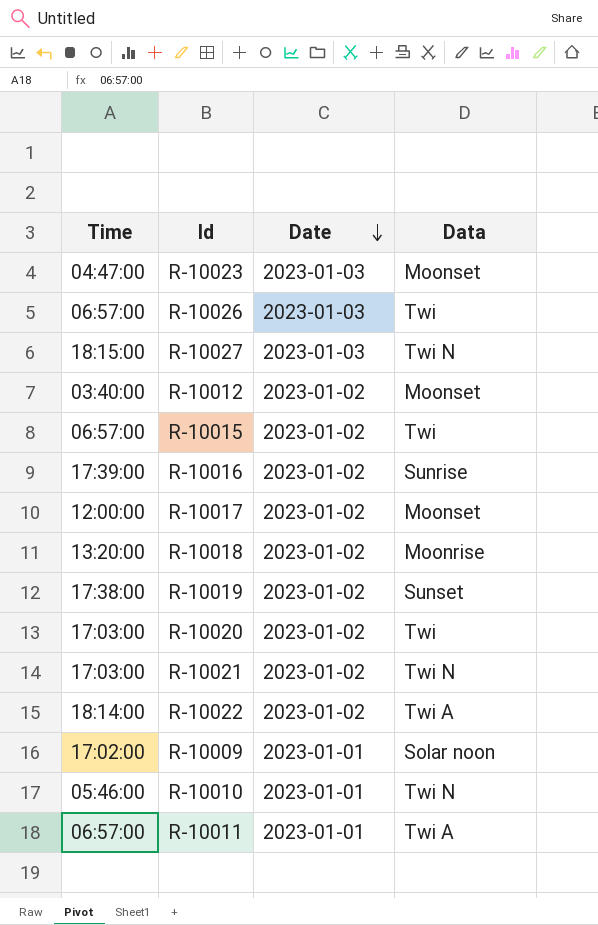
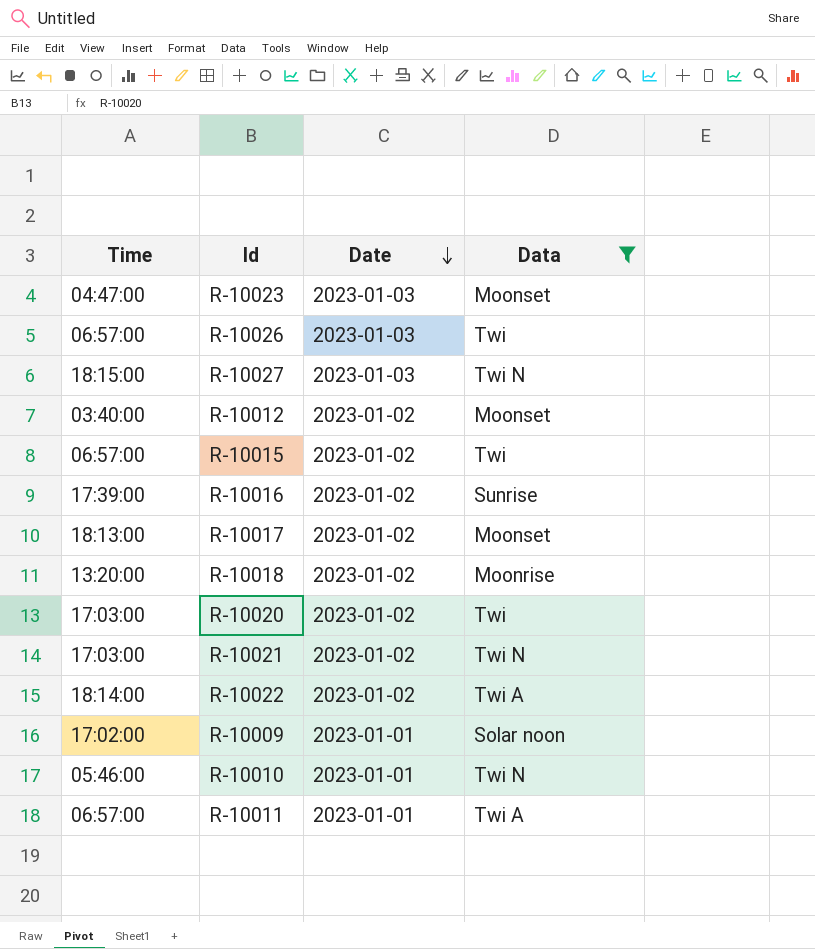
filter: none -> Data != Sunset
R-10017 | Time: 12:00:00 -> 18:13:00

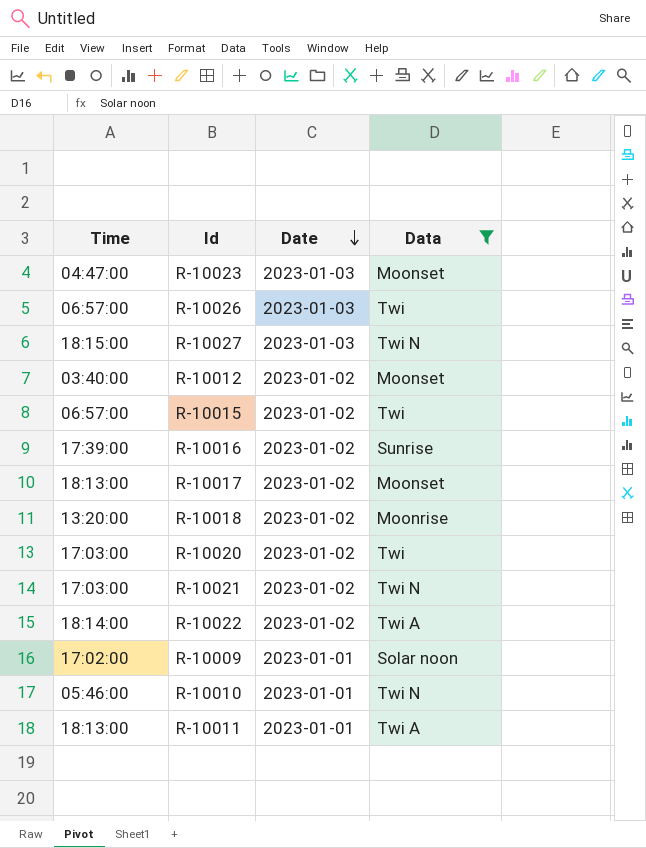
R-10011 | Time: 06:57:00 -> 18:13:00

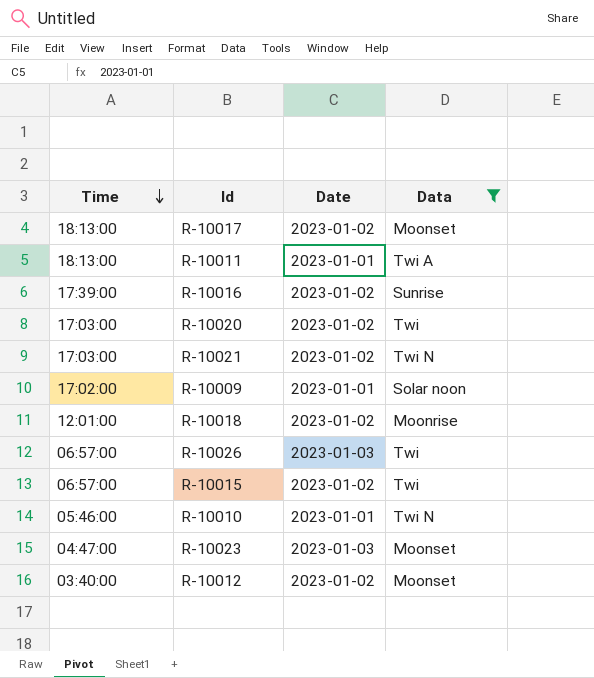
row order: Date descending -> Time descending
row R-10027: 18:15:00 | 2023-01-03 | Twi N -> none
row R-10022: 18:14:00 | 2023-01-02 | Twi A -> none
R-10018 | Time: 13:20:00 -> 12:01:00

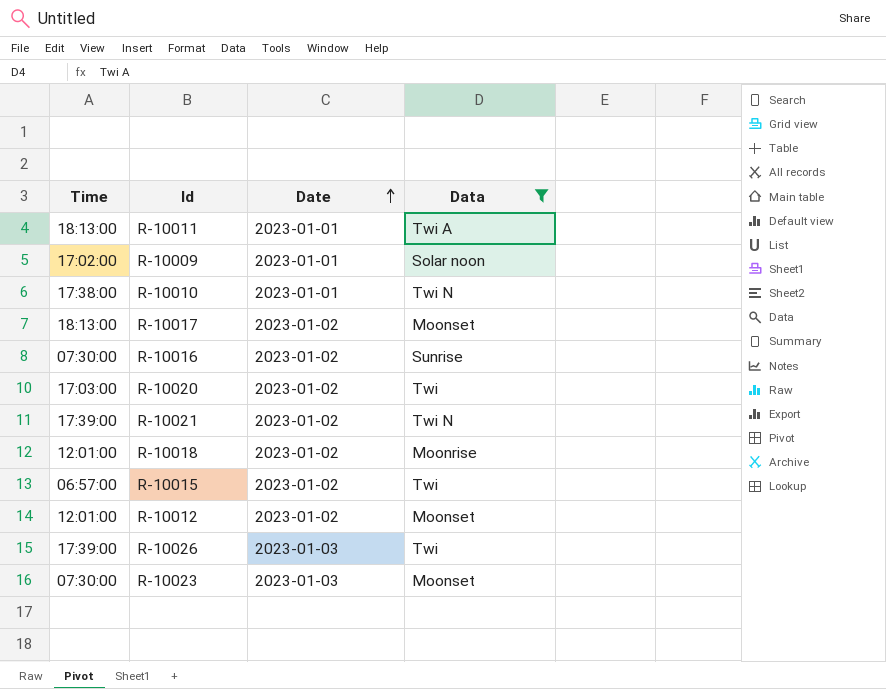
row order: Time descending -> Date ascending
R-10010 | Time: 05:46:00 -> 17:38:00
R-10016 | Time: 17:39:00 -> 07:30:00
R-10021 | Time: 17:03:00 -> 17:39:00
R-10012 | Time: 03:40:00 -> 12:01:00
R-10026 | Time: 06:57:00 -> 17:39:00
R-10023 | Time: 04:47:00 -> 07:30:00

